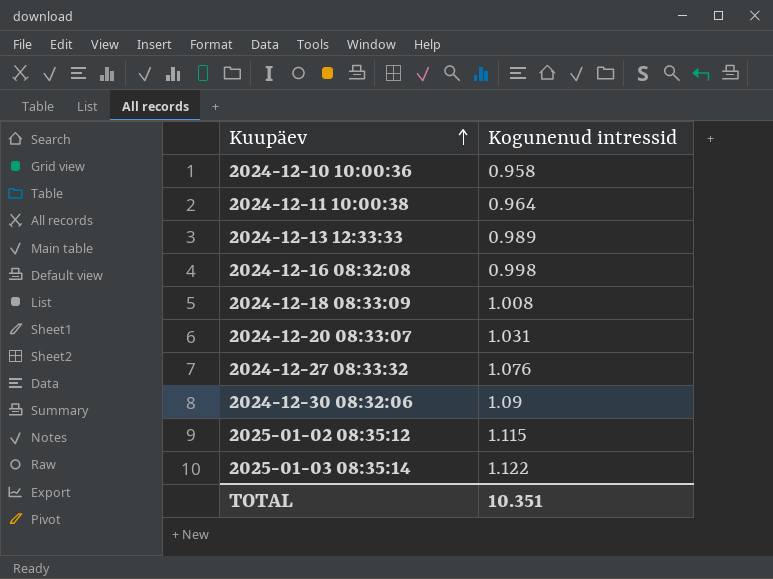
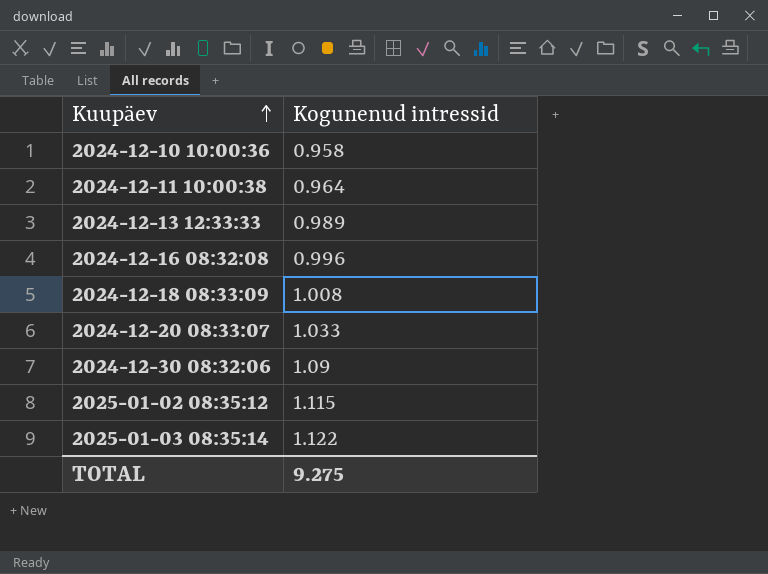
row 2024-12-27 08:33:32: 1.076 -> none
2024-12-16 08:32:08 | Kogunenud intressid: 0.998 -> 0.996
2024-12-20 08:33:07 | Kogunenud intressid: 1.031 -> 1.033
TOTAL | Kogunenud intressid: 10.351 -> 9.275

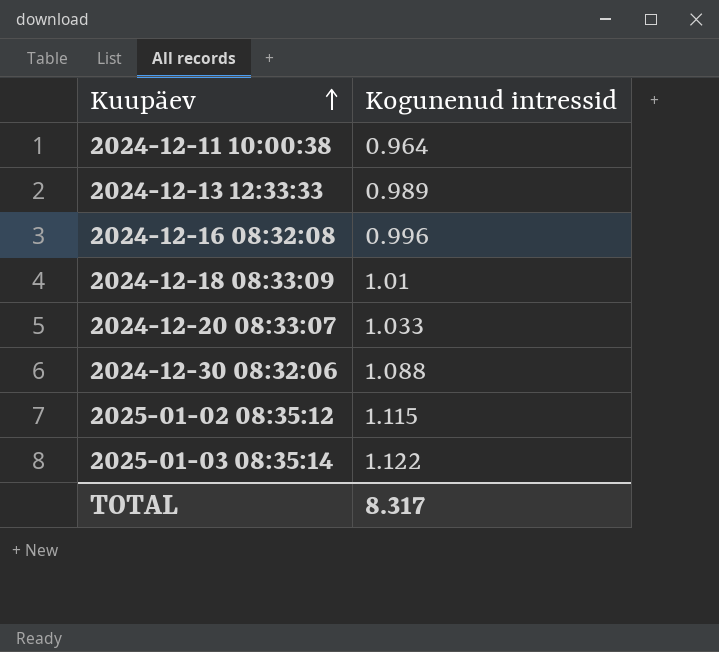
row 2024-12-10 10:00:36: 0.958 -> none
2024-12-18 08:33:09 | Kogunenud intressid: 1.008 -> 1.01
2024-12-30 08:32:06 | Kogunenud intressid: 1.09 -> 1.088
TOTAL | Kogunenud intressid: 9.275 -> 8.317

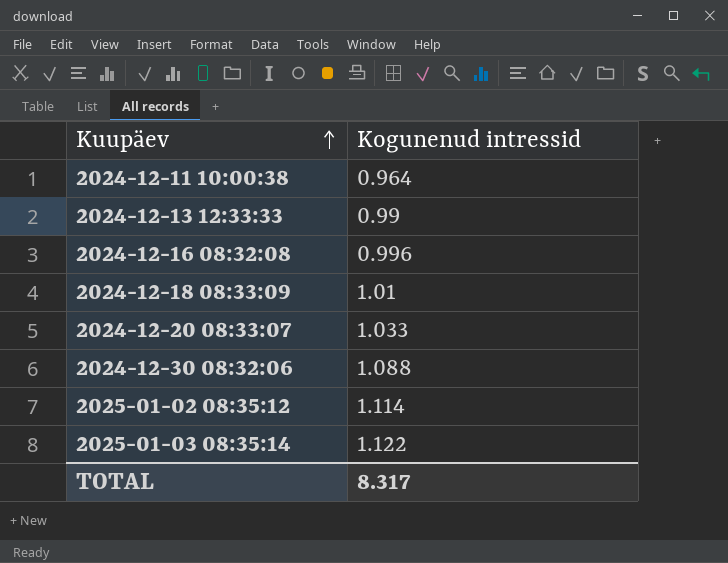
2024-12-13 12:33:33 | Kogunenud intressid: 0.989 -> 0.99
2025-01-02 08:35:12 | Kogunenud intressid: 1.115 -> 1.114

